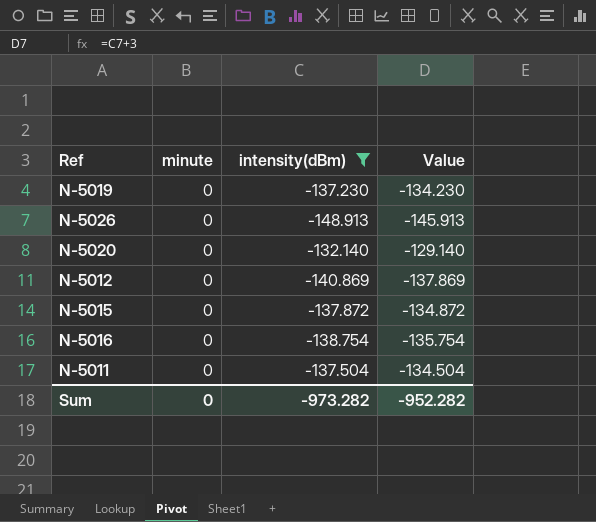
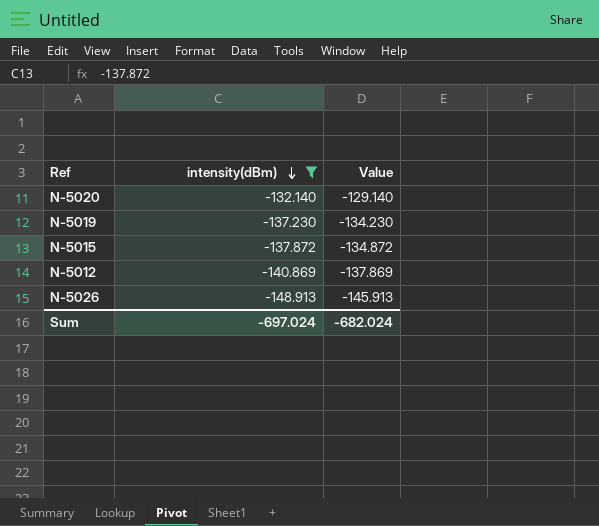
row order: none -> intensity(dBm) descending
column minute | position: 2 -> none
row N-5016: 0 | -138.754 | -135.754 -> none
row N-5011: 0 | -137.504 | -134.504 -> none
Sum | intensity(dBm): -973.282 -> -697.024
Sum | Value: -952.282 -> -682.024

